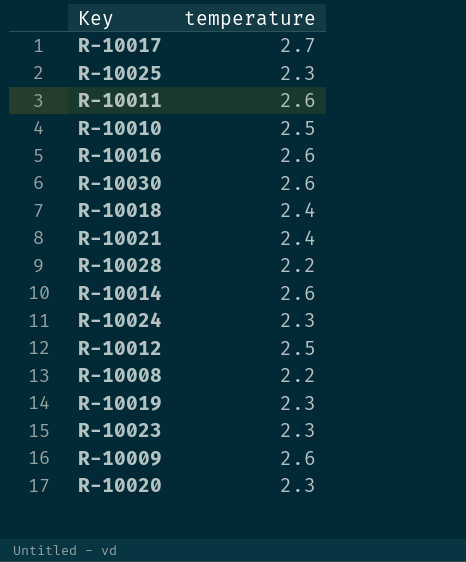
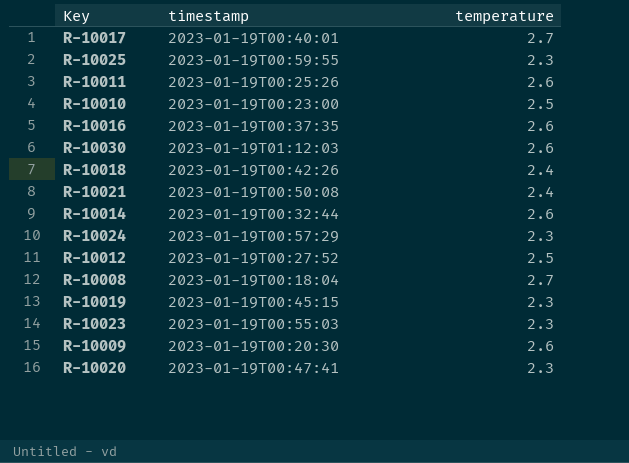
column timestamp | position: none -> 2
row R-10028: 2.2 -> none
R-10008 | temperature: 2.2 -> 2.7

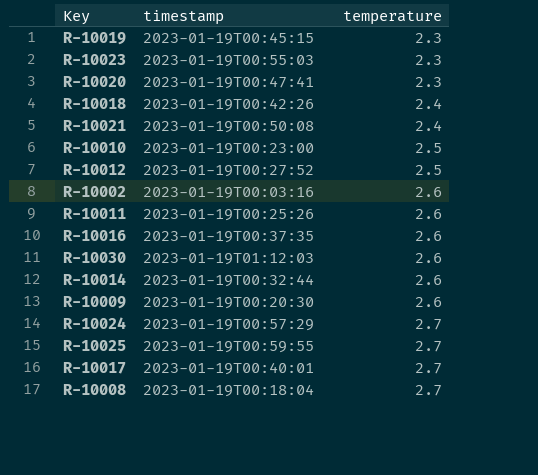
row order: none -> temperature ascending
row R-10002: none -> 2023-01-19T00:03:16 | 2.6
R-10024 | temperature: 2.3 -> 2.7
R-10025 | temperature: 2.3 -> 2.7

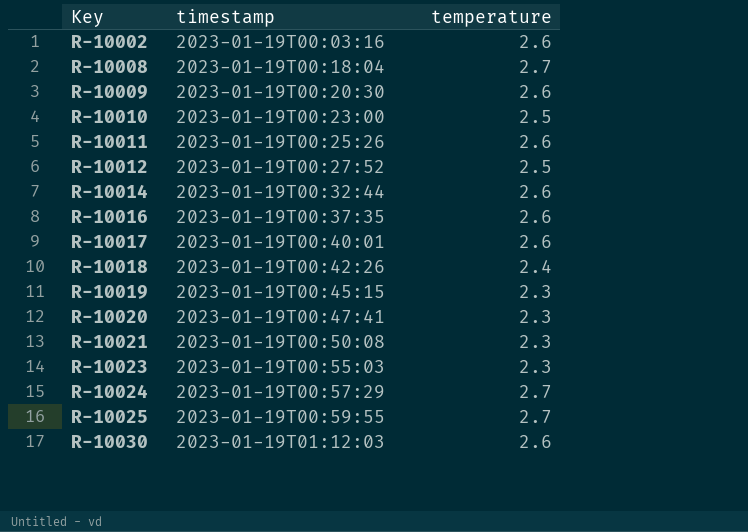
row order: temperature ascending -> Key ascending
R-10017 | temperature: 2.7 -> 2.6
R-10021 | temperature: 2.4 -> 2.3

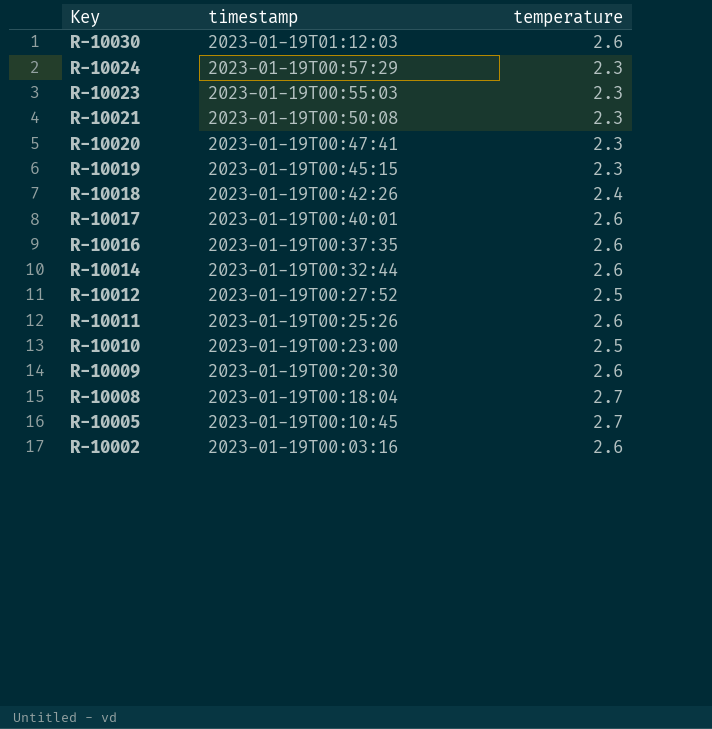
row order: Key ascending -> Key descending
row R-10025: 2023-01-19T00:59:55 | 2.7 -> none
R-10024 | temperature: 2.7 -> 2.3
row R-10005: none -> 2023-01-19T00:10:45 | 2.7

